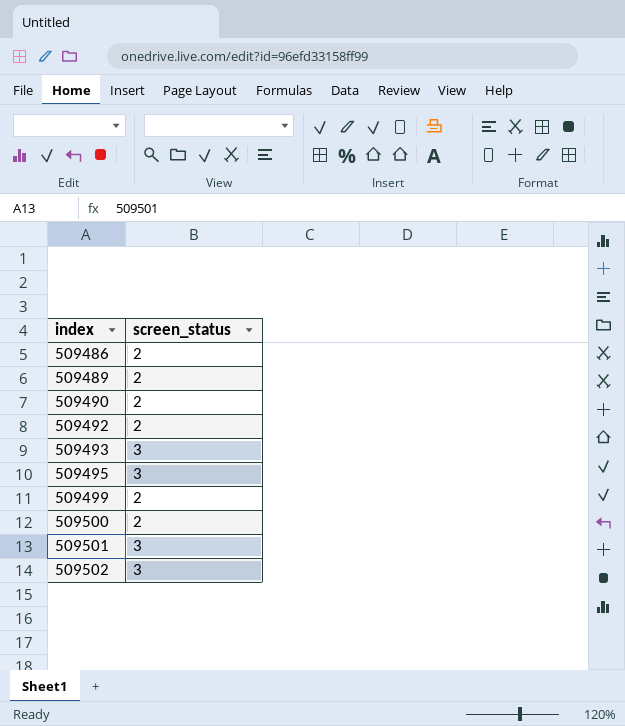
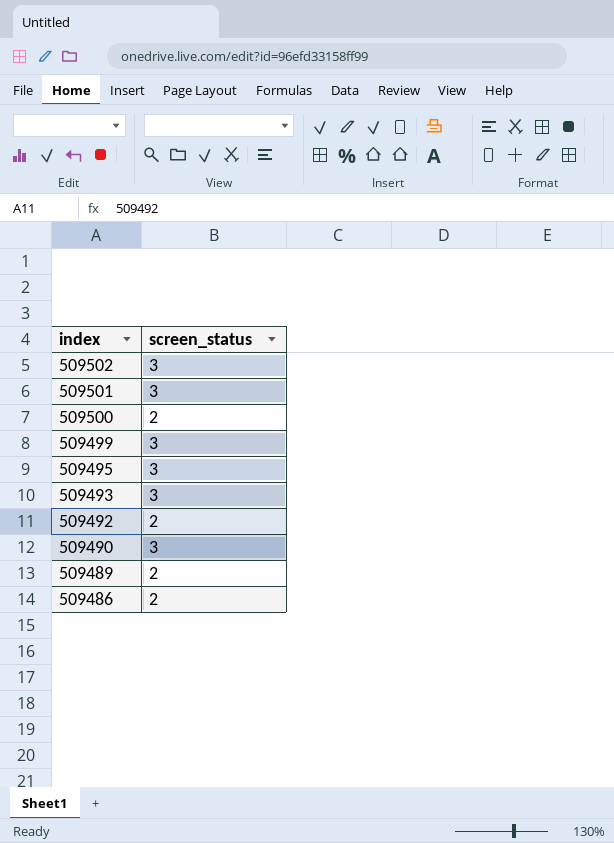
row order: index ascending -> index descending
509499 | screen_status: 2 -> 3
509490 | screen_status: 2 -> 3

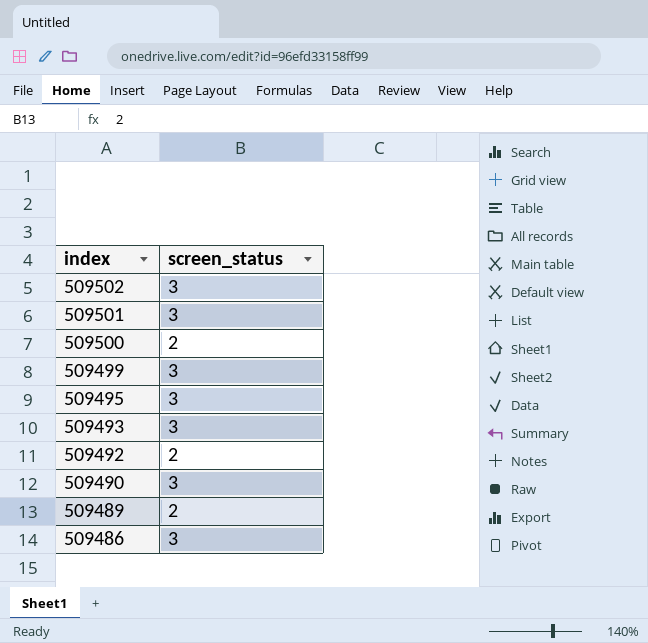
509486 | screen_status: 2 -> 3

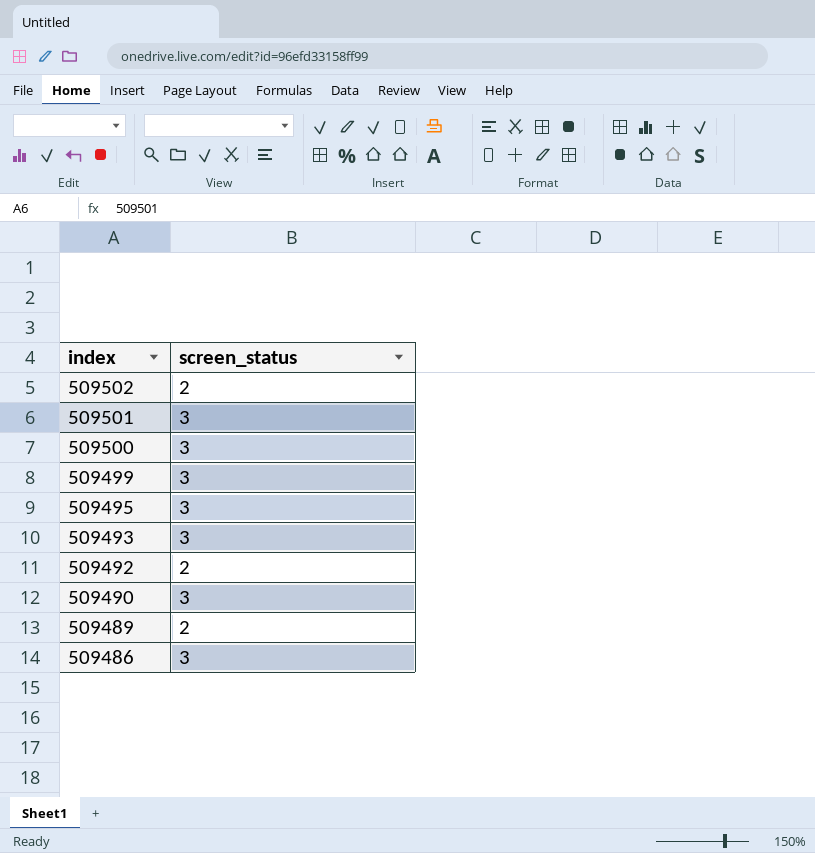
509502 | screen_status: 3 -> 2
509500 | screen_status: 2 -> 3

